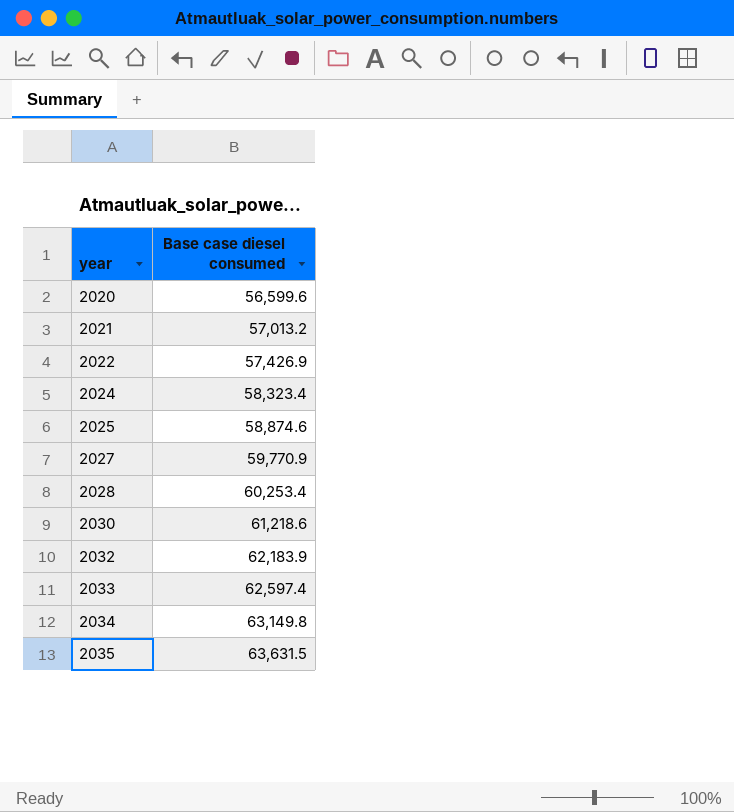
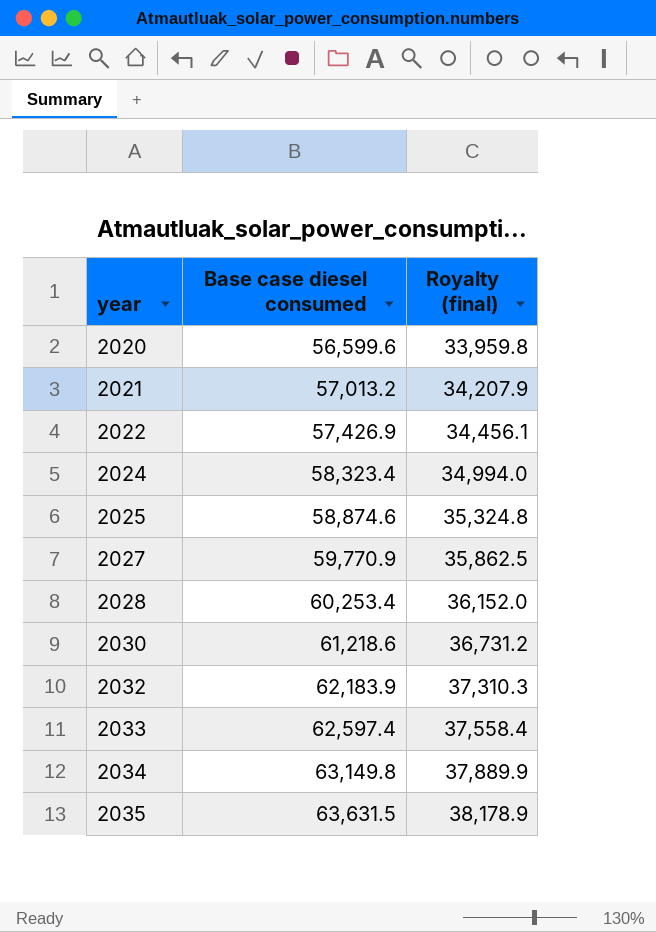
column Royalty (final) | formula: none -> [Base case diesel consumed] * 0.6

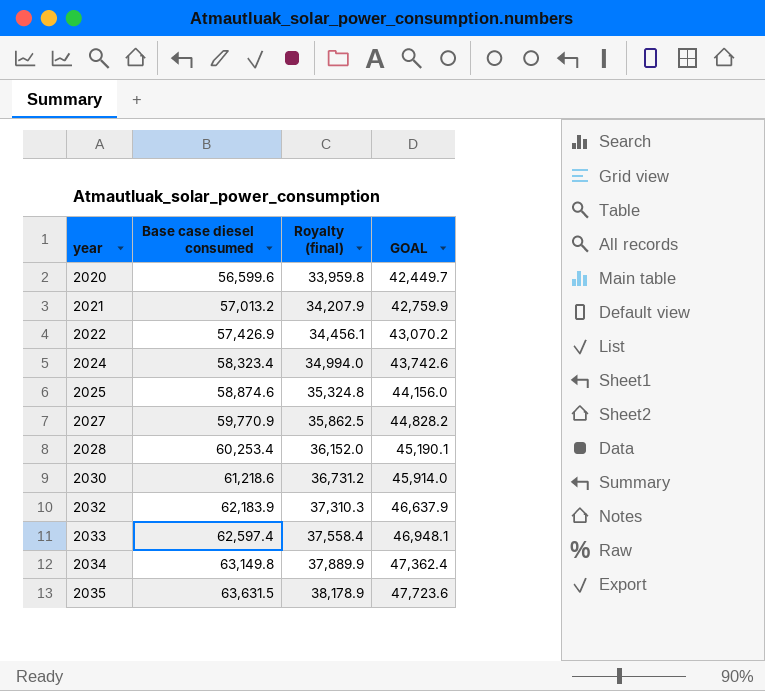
column GOAL | formula: none -> [Base case diesel consumed] * 0.75

